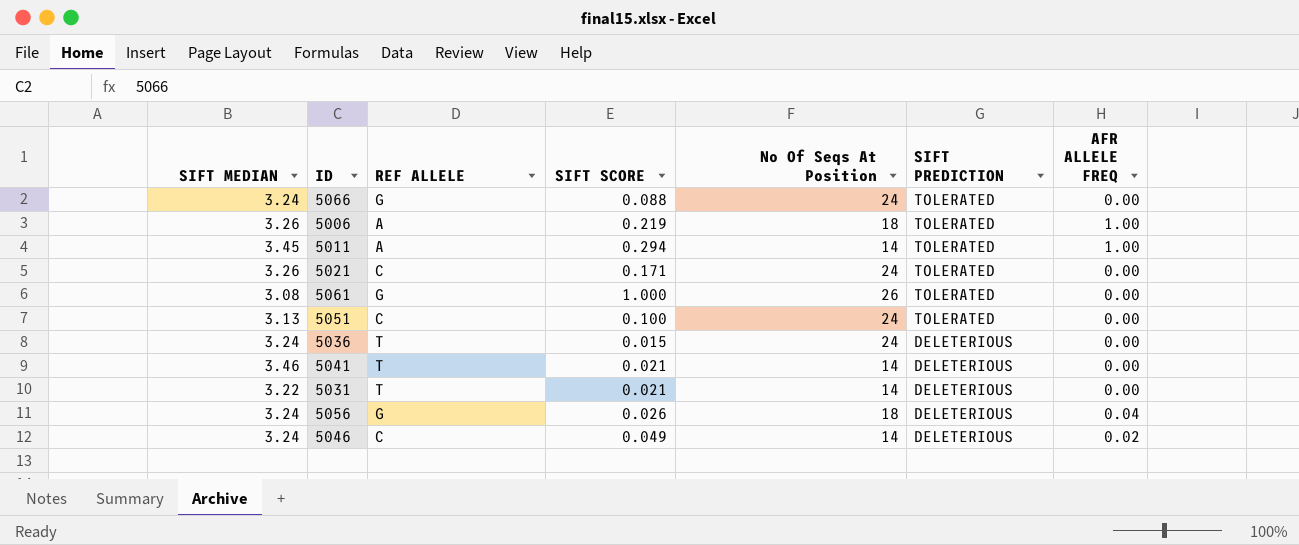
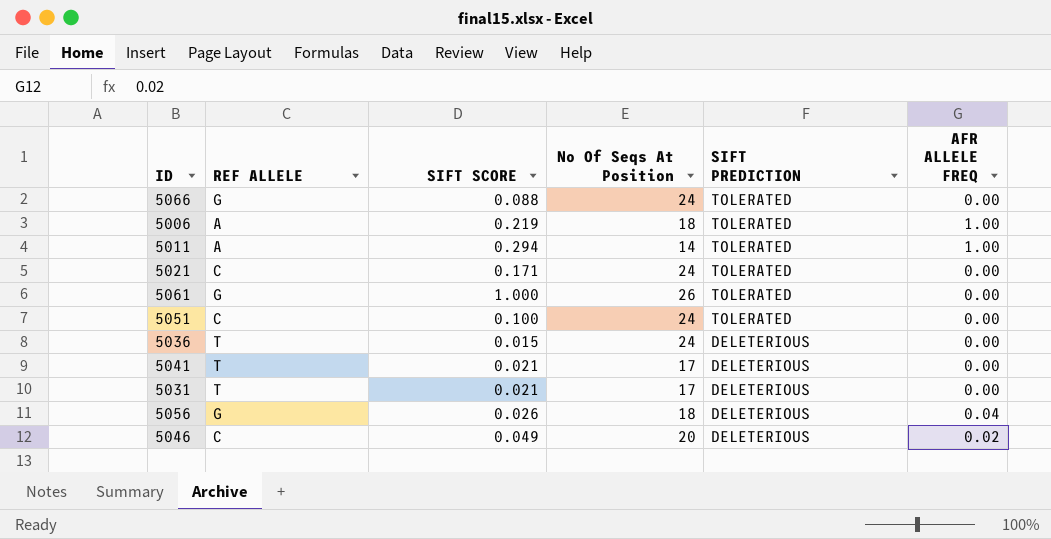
column SIFT MEDIAN | position: 1 -> none
5041 | No Of Seqs At Position: 14 -> 17
5031 | No Of Seqs At Position: 14 -> 17
5046 | No Of Seqs At Position: 14 -> 20

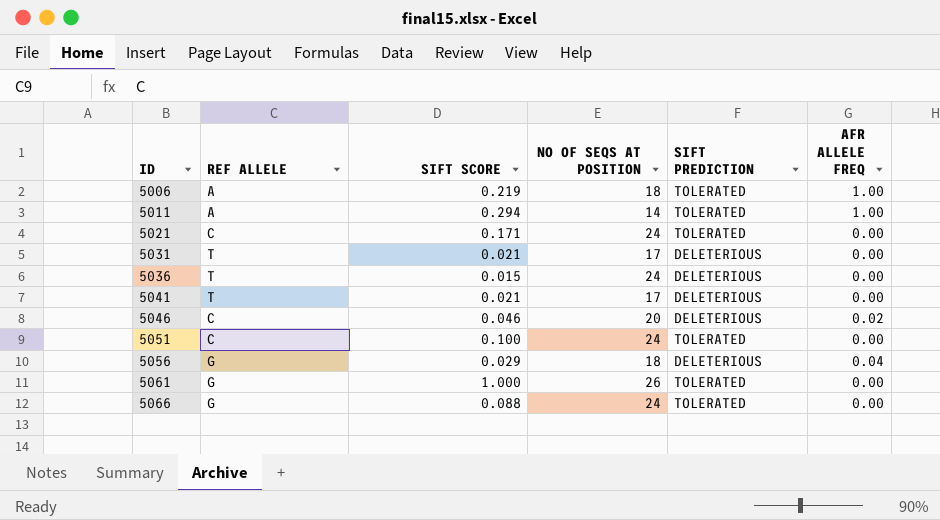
row order: SIFT PREDICTION descending -> ID ascending
column name: No Of Seqs At Position -> NO OF SEQS AT POSITION
5046 | SIFT SCORE: 0.049 -> 0.046
5056 | SIFT SCORE: 0.026 -> 0.029

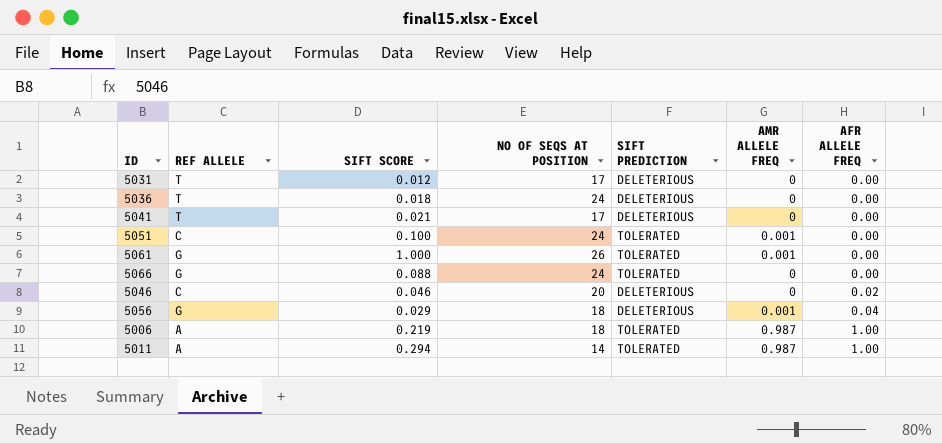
row order: ID ascending -> AFR ALLELE FREQ ascending
column AMR ALLELE FREQ | position: none -> 6
row 5021: C | 0.171 | 24 | TOLERATED | 0.00 -> none
5031 | SIFT SCORE: 0.021 -> 0.012
5036 | SIFT SCORE: 0.015 -> 0.018

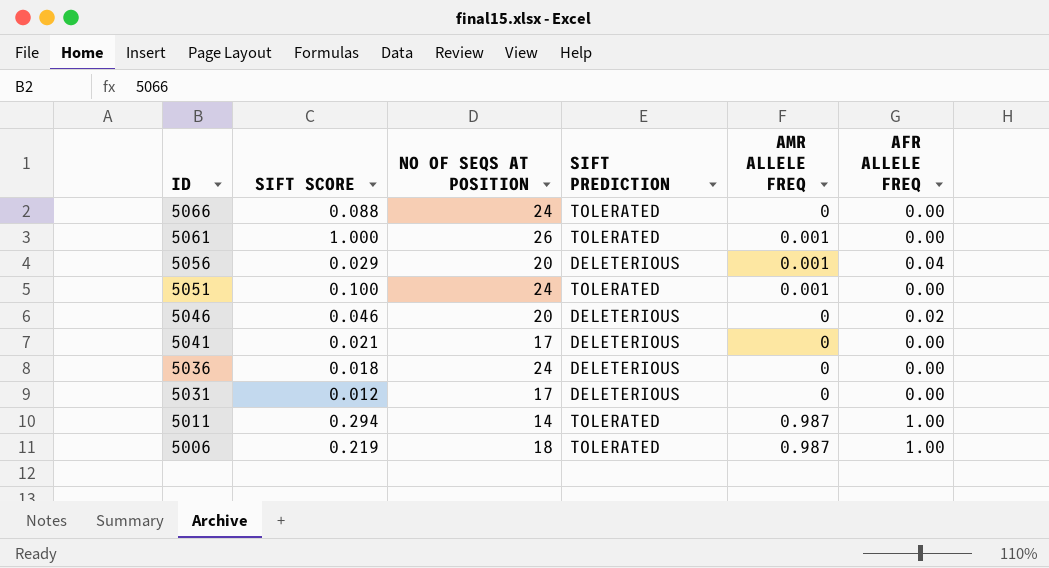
row order: AFR ALLELE FREQ ascending -> ID descending
column REF ALLELE | position: 2 -> none
5056 | NO OF SEQS AT POSITION: 18 -> 20

